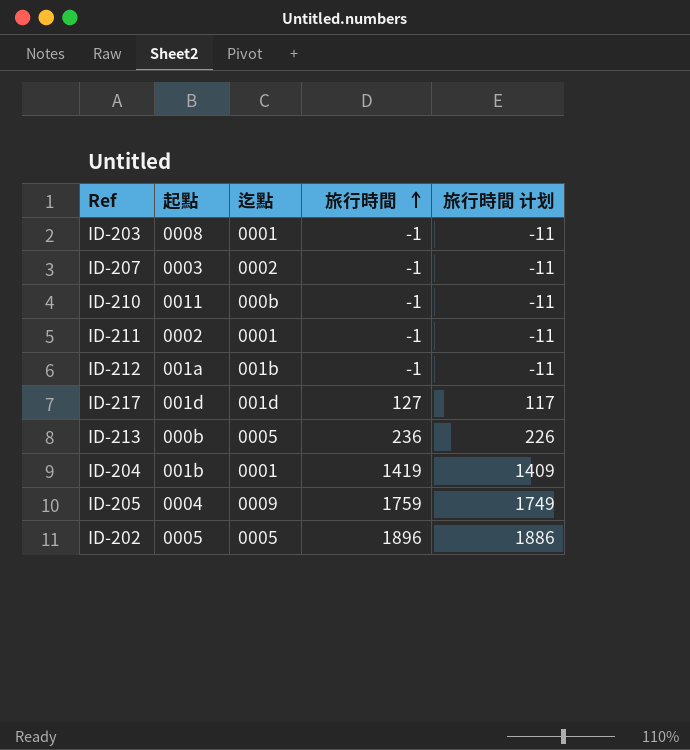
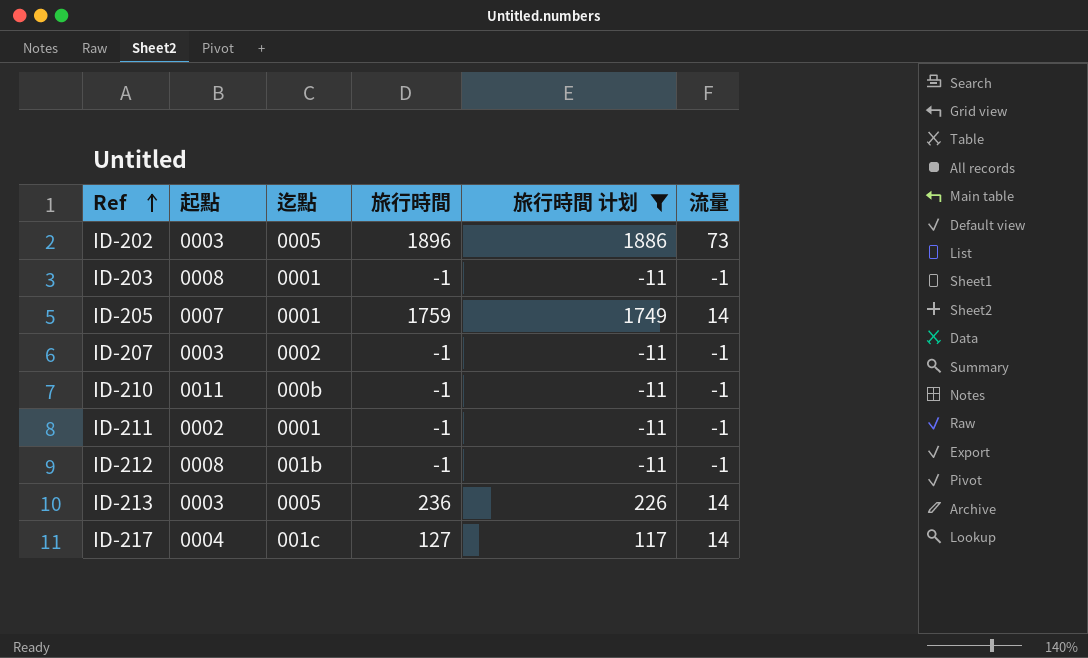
filter: none -> 旅行時間 计划 != 1409
row order: 旅行時間 ascending -> Ref ascending
column 流量 | position: none -> 6
ID-202 | 起點: 0005 -> 0003
ID-205 | 起點: 0004 -> 0007
ID-205 | 迄點: 0009 -> 0001
ID-212 | 起點: 001a -> 0008
ID-213 | 起點: 000b -> 0003
ID-217 | 起點: 001d -> 0004
ID-217 | 迄點: 001d -> 001c

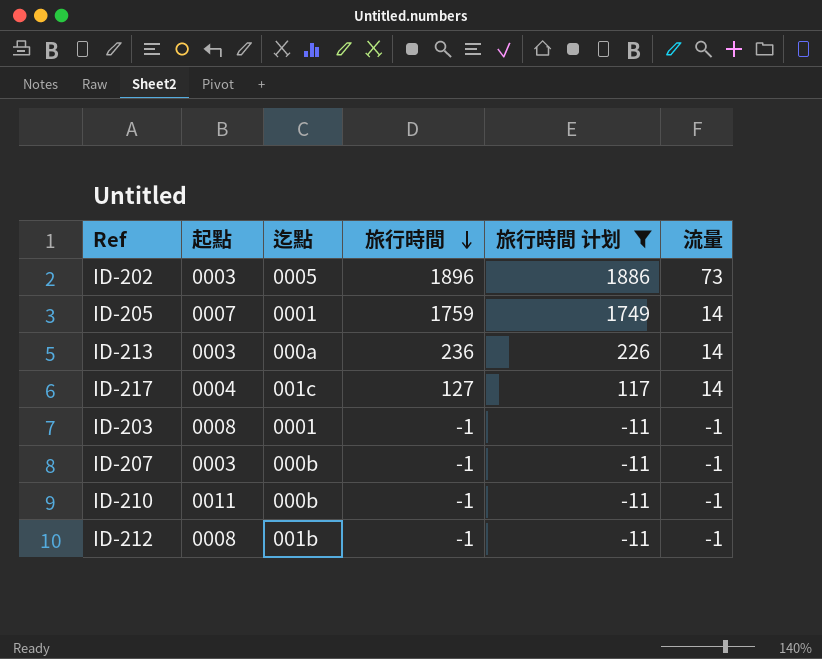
row order: Ref ascending -> 旅行時間 descending
row ID-211: 0002 | 0001 | -1 | -11 | -1 -> none
ID-213 | 迄點: 0005 -> 000a
ID-207 | 迄點: 0002 -> 000b

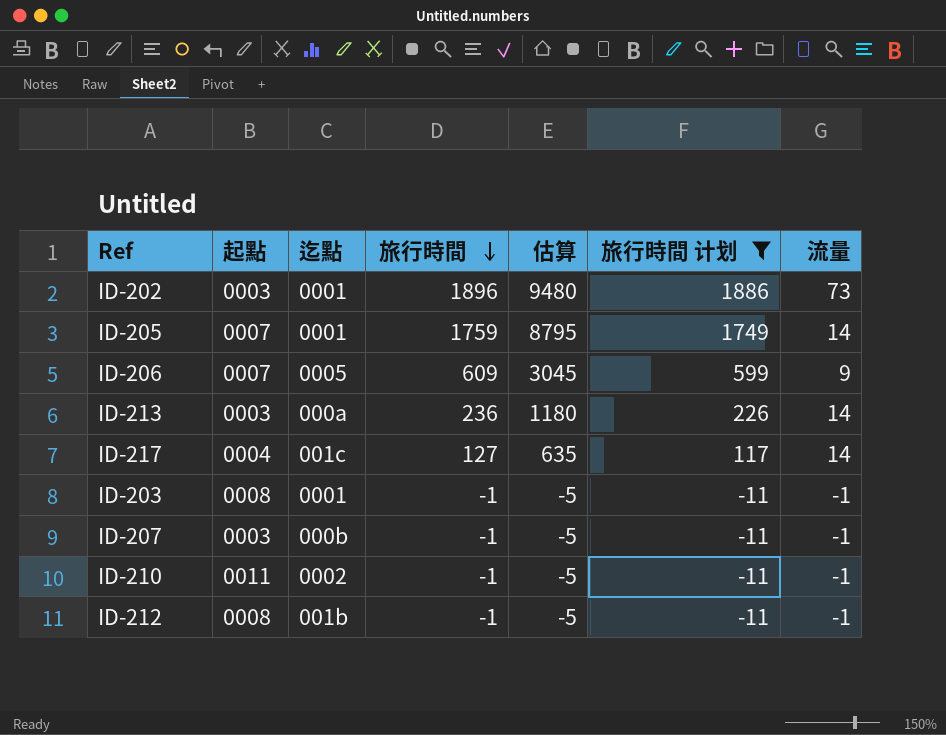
column 估算 | formula: none -> [旅行時間] * 5
ID-202 | 迄點: 0005 -> 0001
row ID-206: none -> 0007 | 0005 | 609 | 3045 | 599 | 9
ID-210 | 迄點: 000b -> 0002

